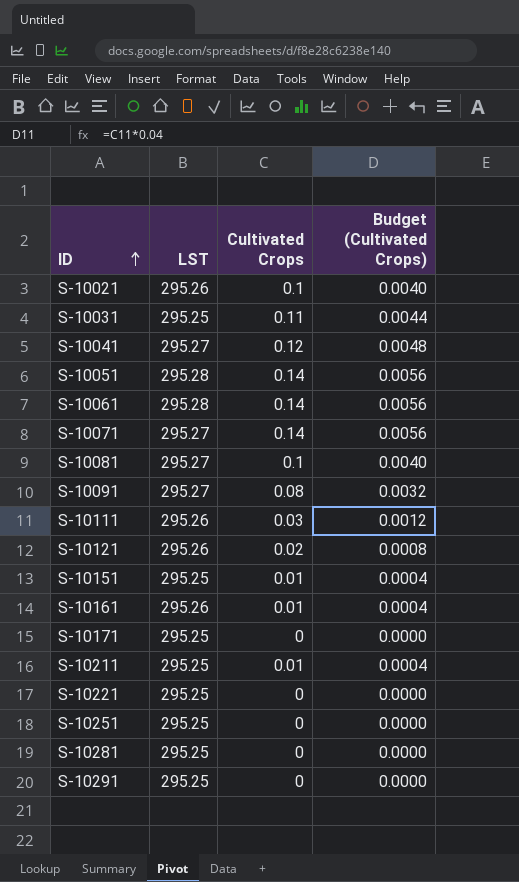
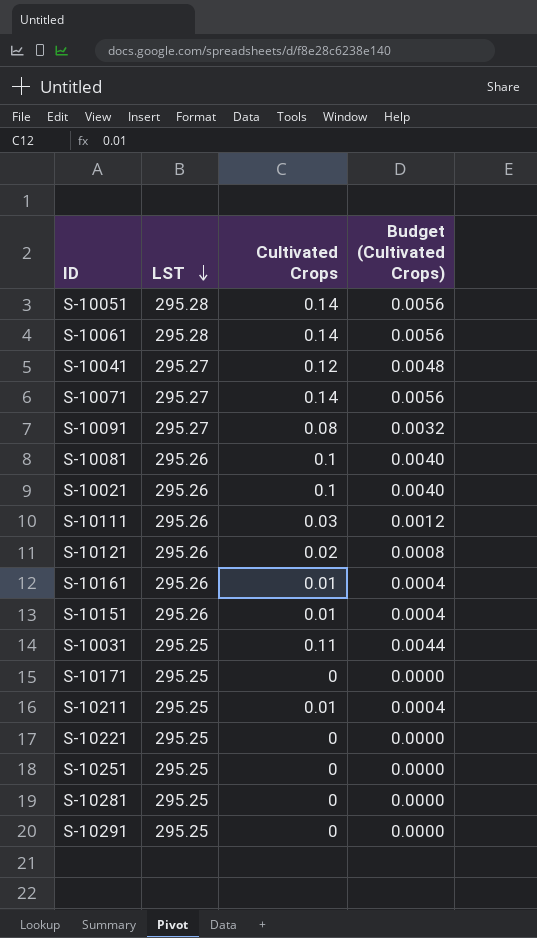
row order: ID ascending -> LST descending
S-10081 | LST: 295.27 -> 295.26
S-10151 | LST: 295.25 -> 295.26

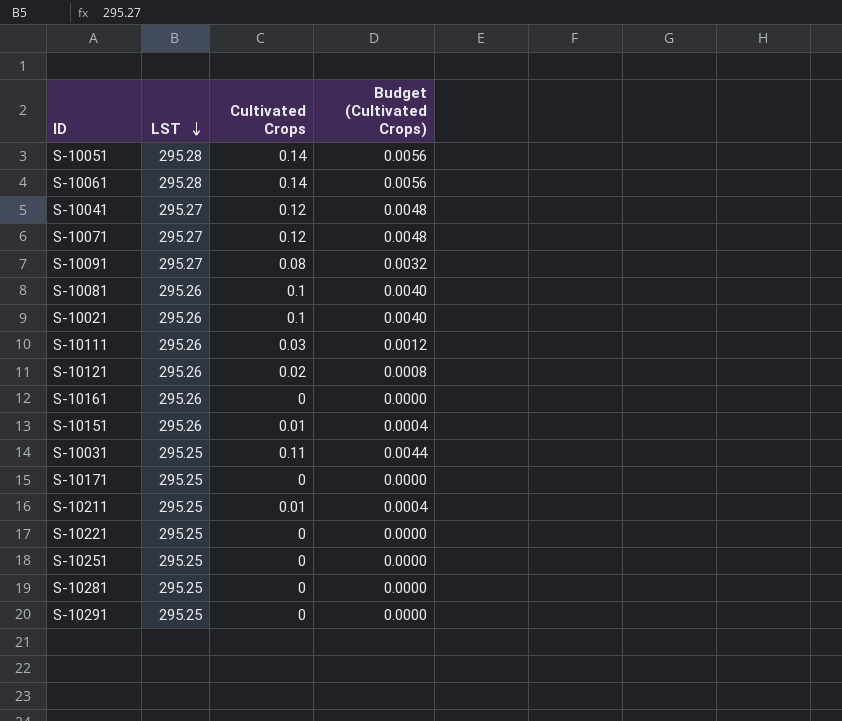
S-10071 | Cultivated Crops: 0.14 -> 0.12
S-10071 | Budget (Cultivated Crops): 0.0056 -> 0.0048
S-10161 | Cultivated Crops: 0.01 -> 0
S-10161 | Budget (Cultivated Crops): 0.0004 -> 0.0000

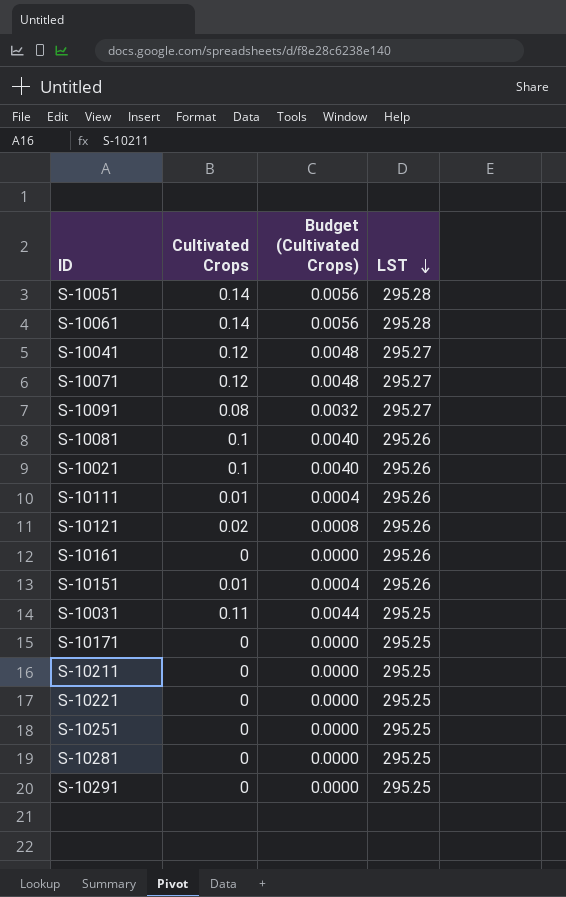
column LST | position: 2 -> 4
S-10111 | Cultivated Crops: 0.03 -> 0.01
S-10111 | Budget (Cultivated Crops): 0.0012 -> 0.0004
S-10211 | Cultivated Crops: 0.01 -> 0
S-10211 | Budget (Cultivated Crops): 0.0004 -> 0.0000

